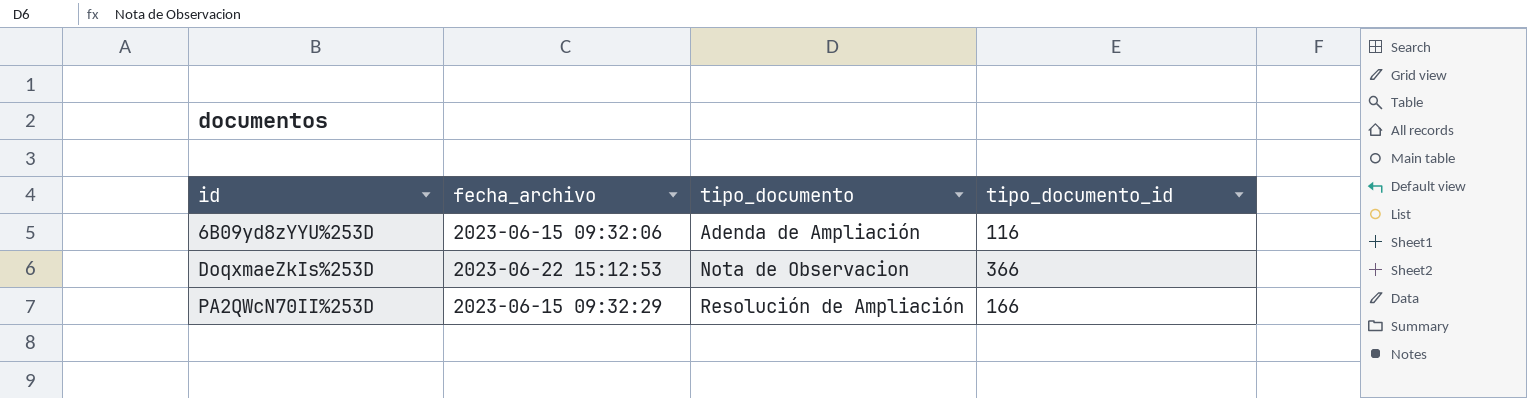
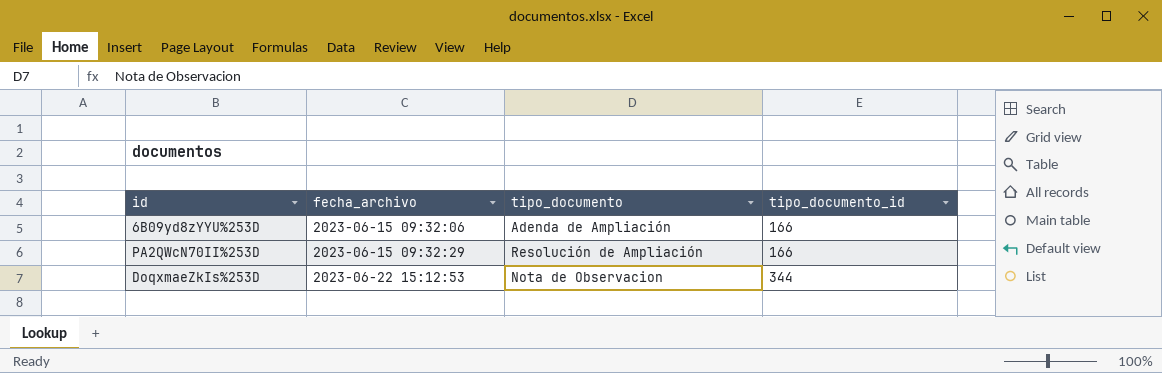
row order: id ascending -> fecha_archivo ascending
6B09yd8zYYU%253D | tipo_documento_id: 116 -> 166
DoqxmaeZkIs%253D | tipo_documento_id: 366 -> 344

